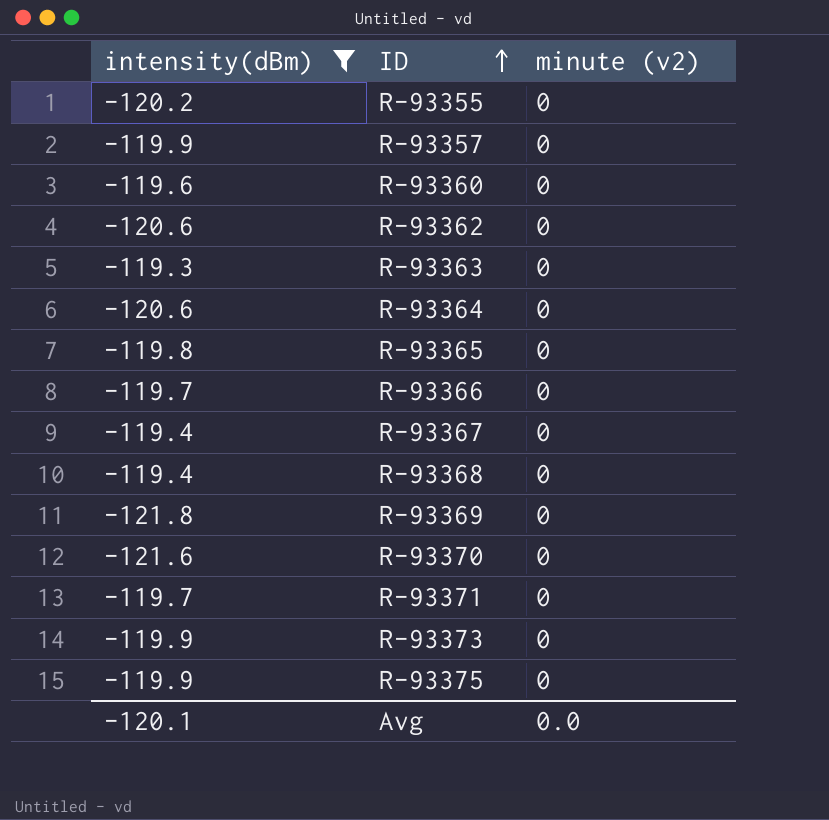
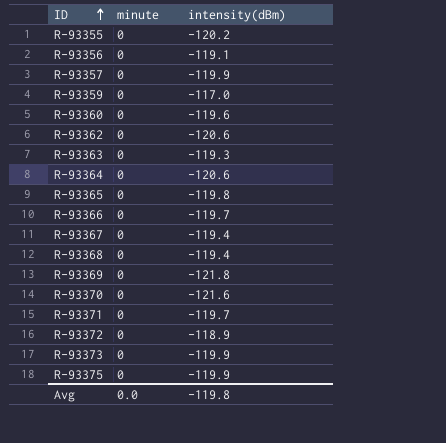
filter: intensity(dBm) <= -119.3 -> none
column name: minute (v2) -> minute
column intensity(dBm) | position: 1 -> 3
Avg | intensity(dBm): -120.1 -> -119.8

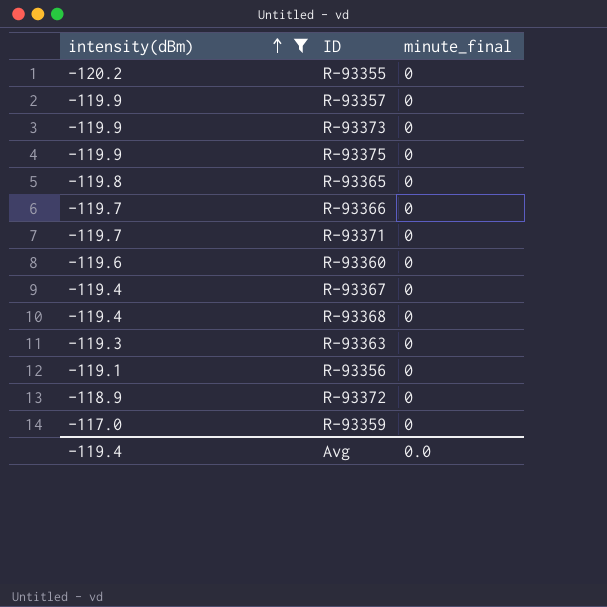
filter: none -> intensity(dBm) >= -120.2
row order: ID ascending -> intensity(dBm) ascending
column intensity(dBm) | position: 3 -> 1
column name: minute -> minute_final
Avg | intensity(dBm): -119.8 -> -119.4

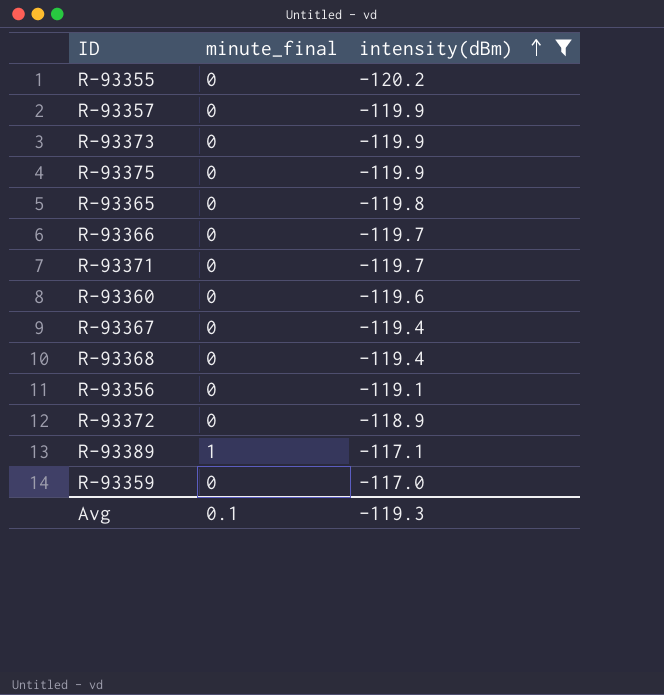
column intensity(dBm) | position: 1 -> 3
row R-93363: -119.3 | 0 -> none
row R-93389: none -> 1 | -117.1
Avg | minute_final: 0.0 -> 0.1
Avg | intensity(dBm): -119.4 -> -119.3

